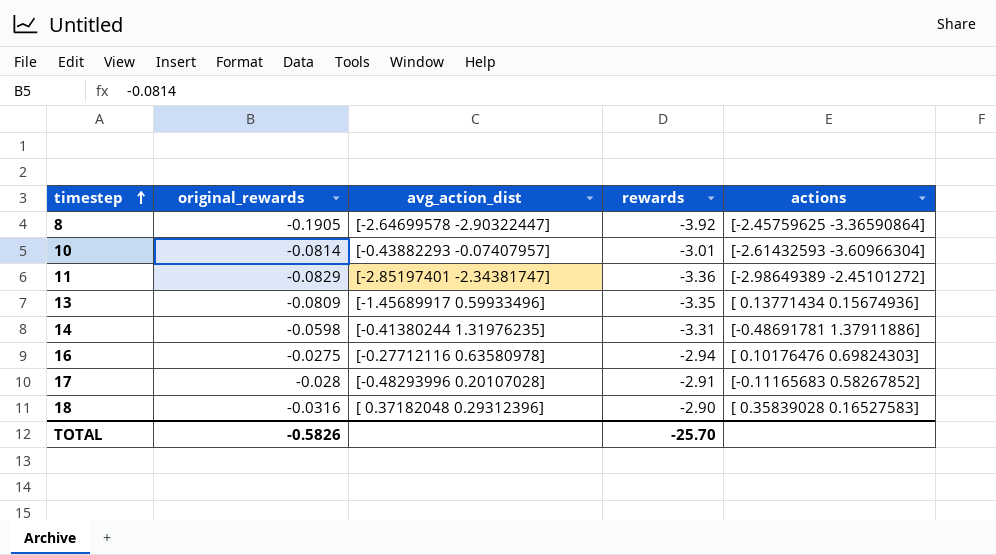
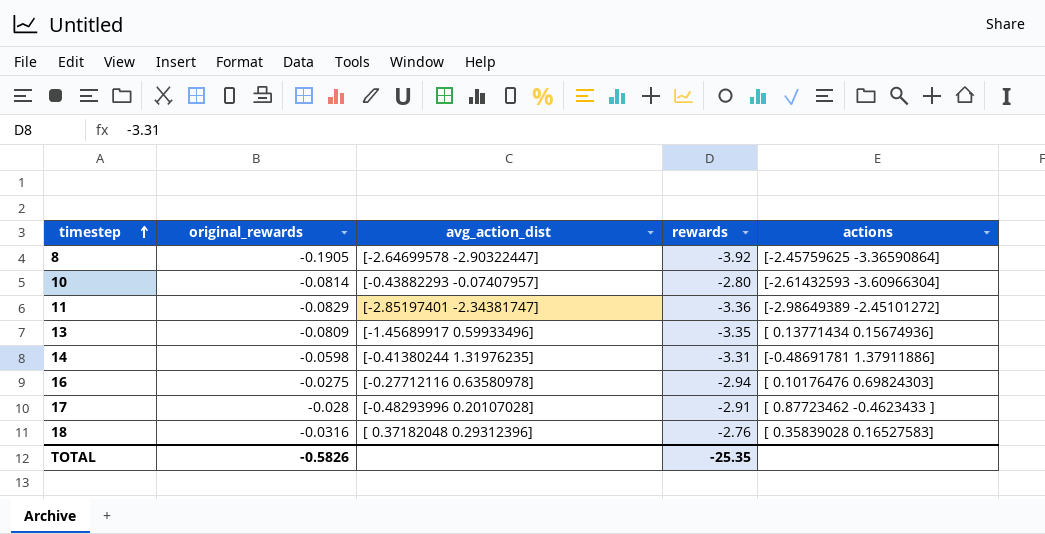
10 | rewards: -3.01 -> -2.80
17 | actions: [-0.11165683 0.58267852] -> [ 0.87723462 -0.4623433 ]
18 | rewards: -2.90 -> -2.76
TOTAL | rewards: -25.70 -> -25.35

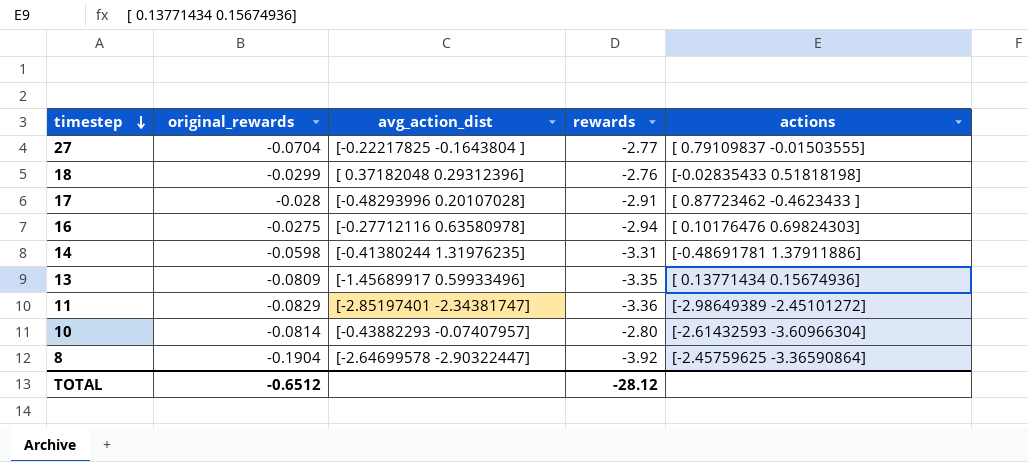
row order: timestep ascending -> timestep descending
row 27: none -> -0.0704 | [-0.22217825 -0.1643804 ] | -2.77 | [ 0.79109837 -0.01503555]
18 | original_rewards: -0.0316 -> -0.0299
18 | actions: [ 0.35839028 0.16527583] -> [-0.02835433 0.51818198]
8 | original_rewards: -0.1905 -> -0.1904
TOTAL | original_rewards: -0.5826 -> -0.6512
TOTAL | rewards: -25.35 -> -28.12

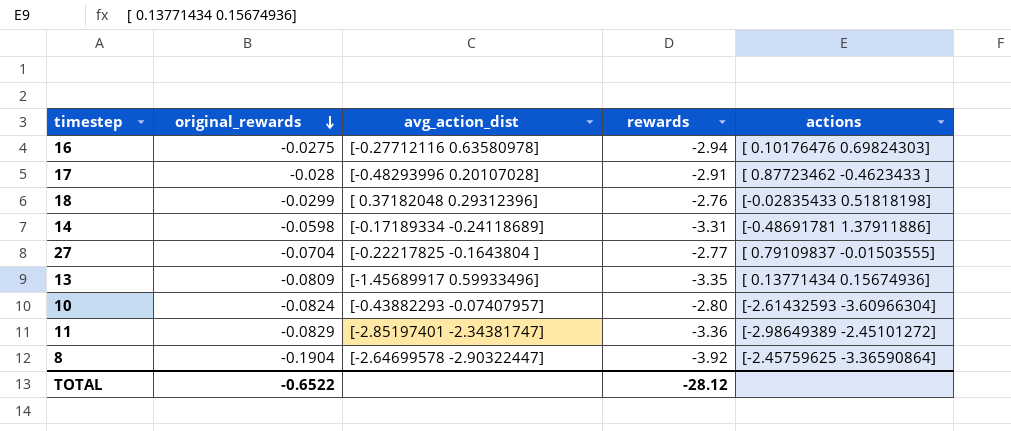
row order: timestep descending -> original_rewards descending
14 | avg_action_dist: [-0.41380244 1.31976235] -> [-0.17189334 -0.24118689]
10 | original_rewards: -0.0814 -> -0.0824
TOTAL | original_rewards: -0.6512 -> -0.6522

